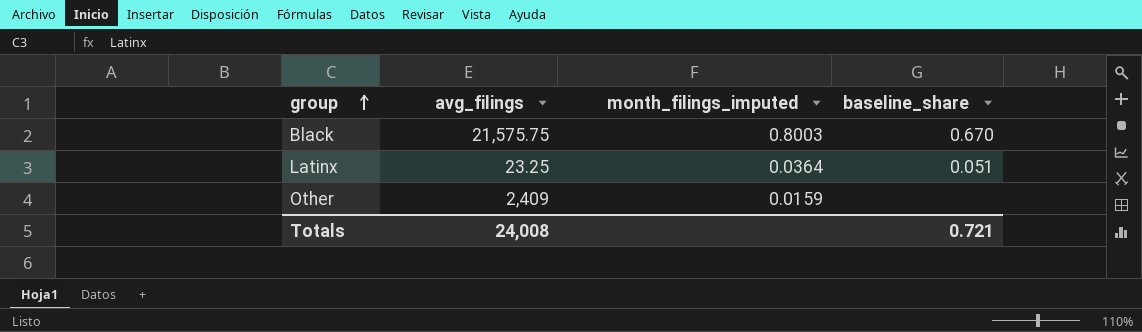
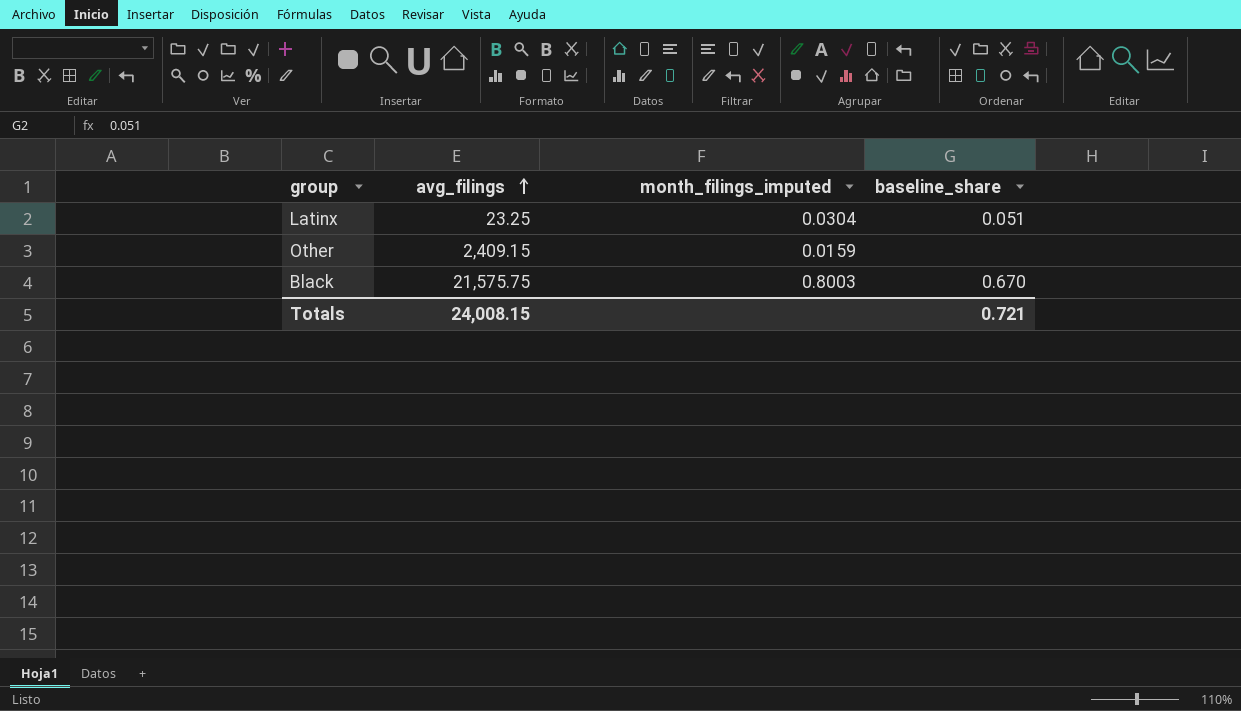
row order: group ascending -> avg_filings ascending
Latinx | month_filings_imputed: 0.0364 -> 0.0304
Other | avg_filings: 2,409 -> 2,409.15
Totals | avg_filings: 24,008 -> 24,008.15

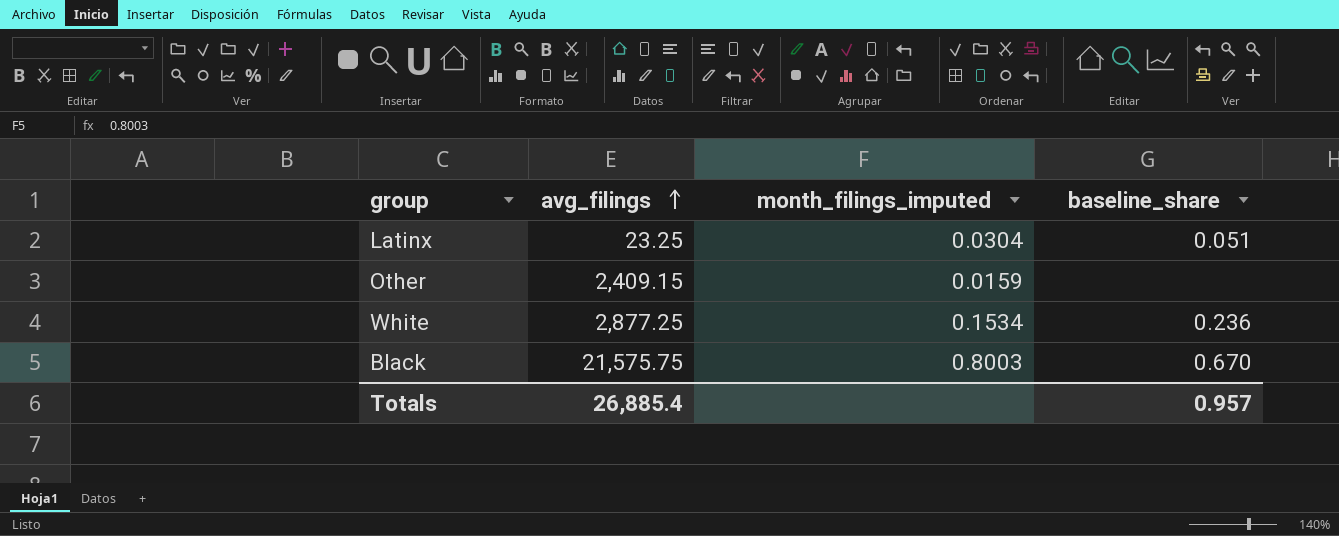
row White: none -> 2,877.25 | 0.1534 | 0.236
Totals | avg_filings: 24,008.15 -> 26,885.4
Totals | baseline_share: 0.721 -> 0.957

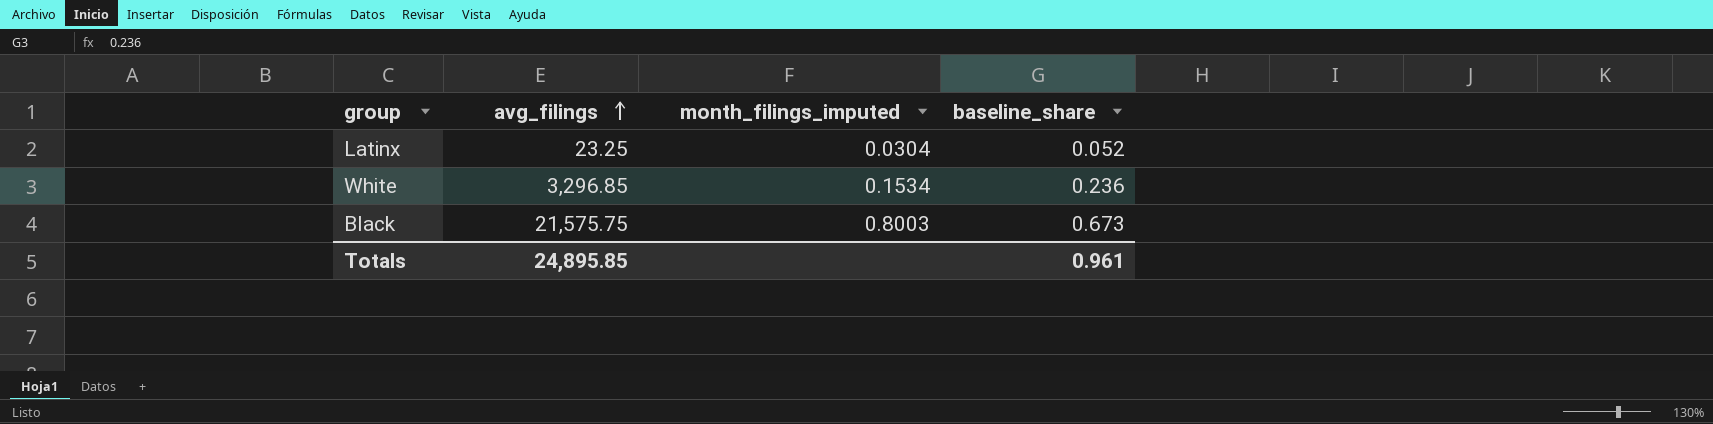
row Other: 2,409.15 | 0.0159 | none -> none
Latinx | baseline_share: 0.051 -> 0.052
White | avg_filings: 2,877.25 -> 3,296.85
Black | baseline_share: 0.670 -> 0.673
Totals | avg_filings: 26,885.4 -> 24,895.85
Totals | baseline_share: 0.957 -> 0.961

